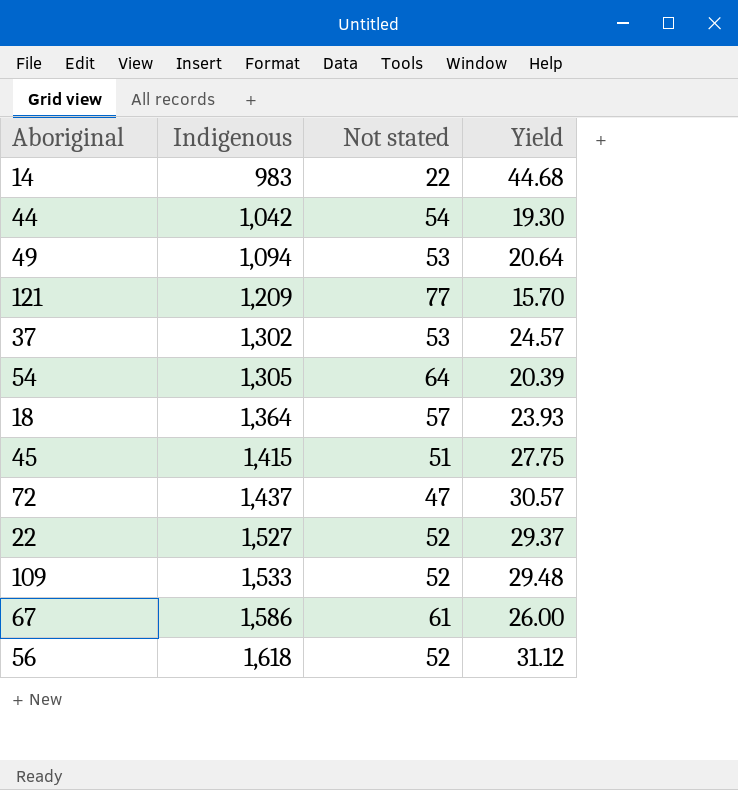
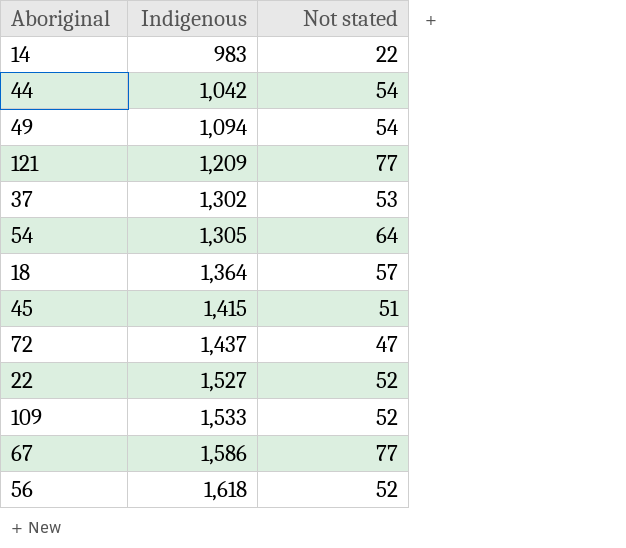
column Yield | formula: [Indigenous] / [Not stated] -> none
49 | Not stated: 53 -> 54
67 | Not stated: 61 -> 77

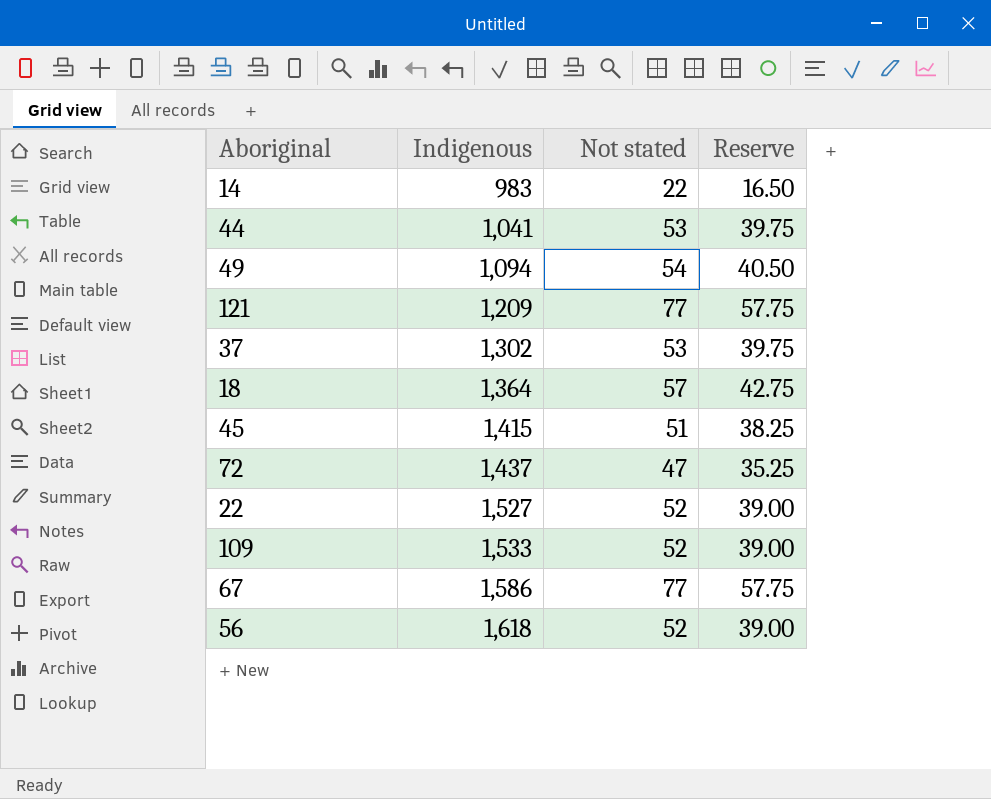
column Reserve | formula: none -> [Not stated] * 0.75
row 54: 1,305 | 64 -> none
44 | Indigenous: 1,042 -> 1,041
44 | Not stated: 54 -> 53

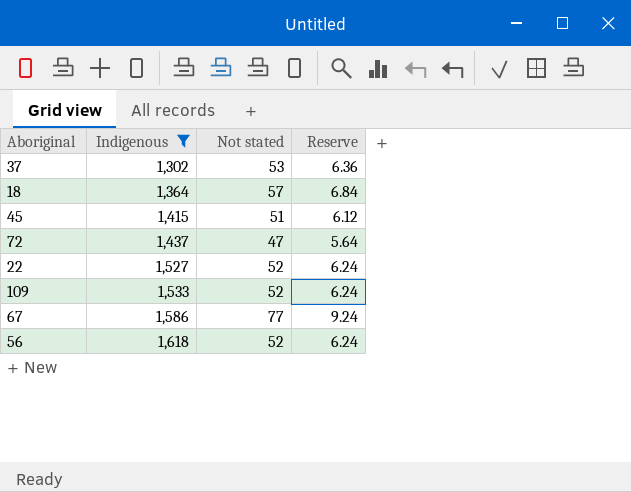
filter: none -> Indigenous >= 1,302
column Reserve | formula: [Not stated] * 0.75 -> [Not stated] * 0.12

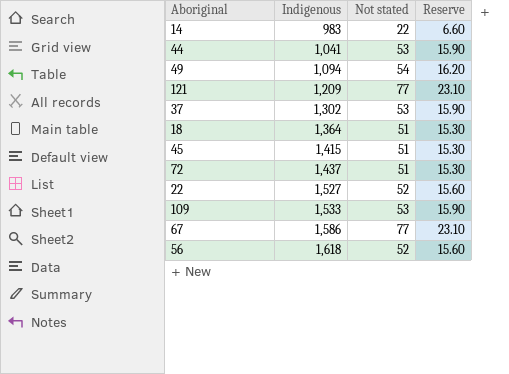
filter: Indigenous >= 1,302 -> none
column Reserve | formula: [Not stated] * 0.12 -> [Not stated] * 0.3
18 | Not stated: 57 -> 51
72 | Not stated: 47 -> 51
109 | Not stated: 52 -> 53

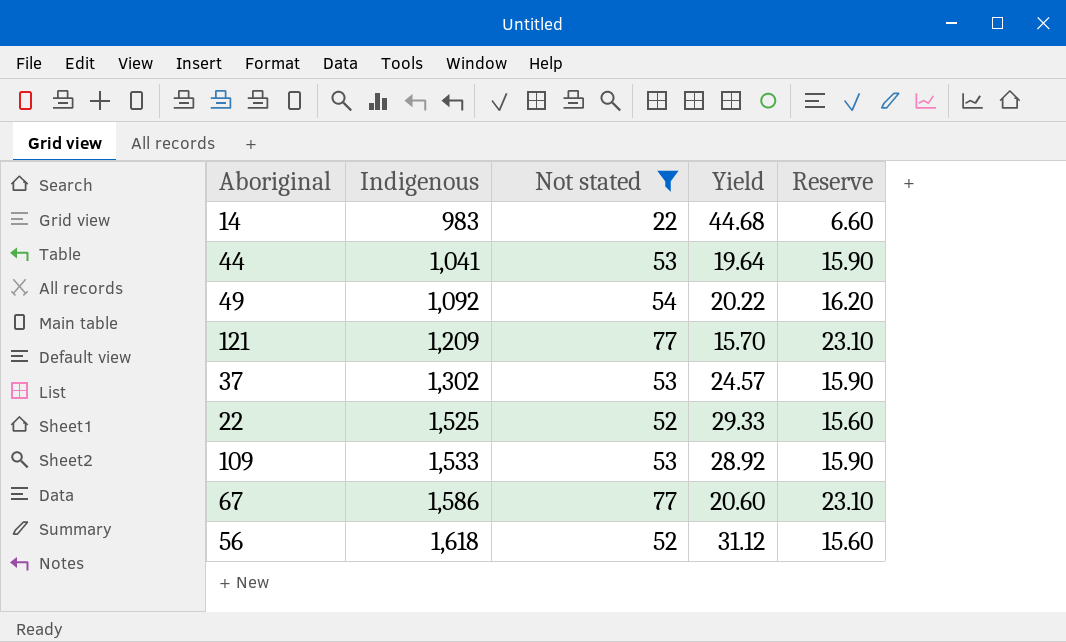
filter: none -> Not stated != 51
column Yield | formula: none -> [Indigenous] / [Not stated]
49 | Indigenous: 1,094 -> 1,092
22 | Indigenous: 1,527 -> 1,525

